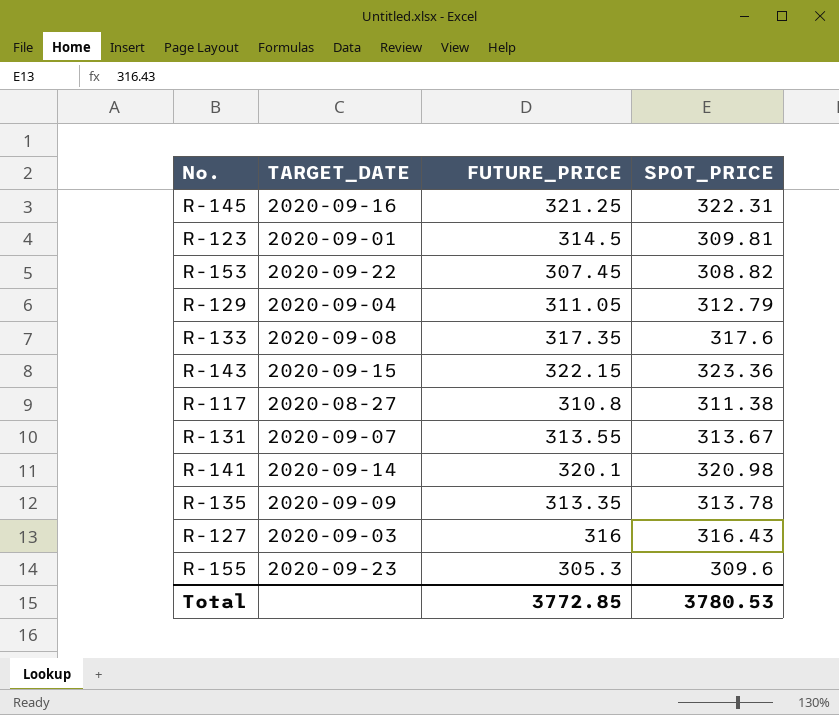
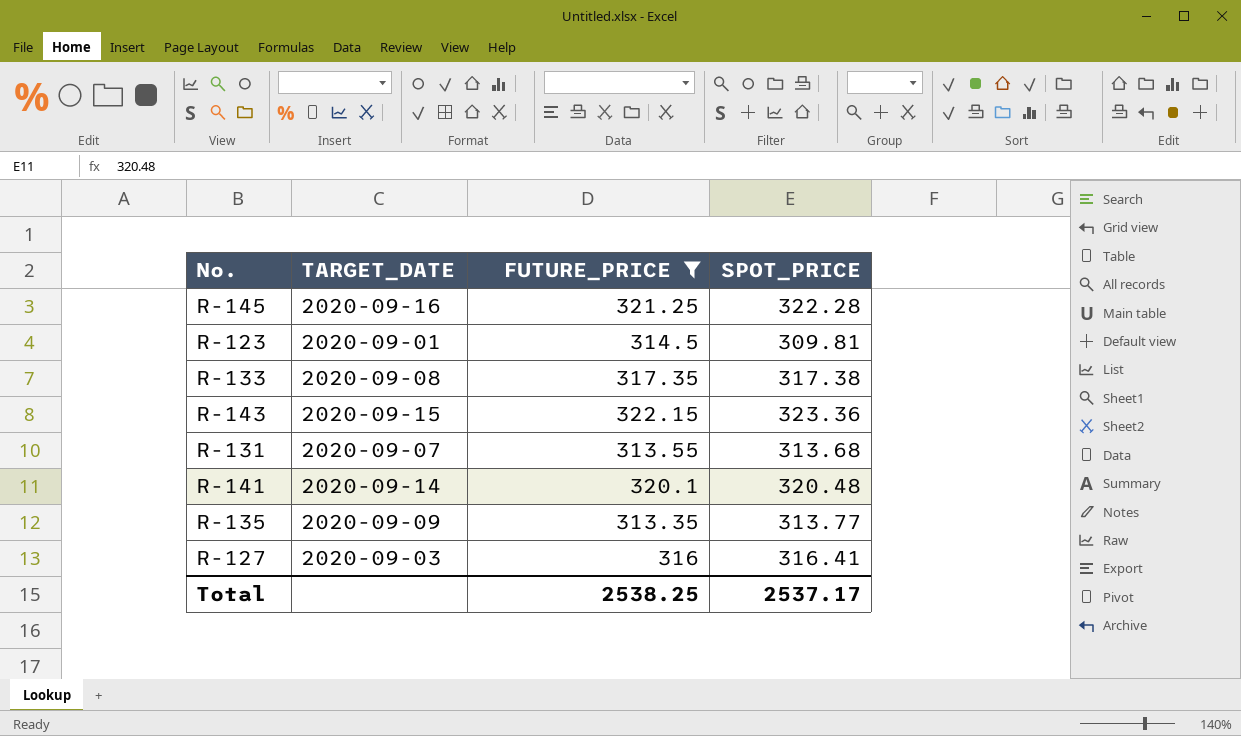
filter: none -> FUTURE_PRICE >= 313.35
R-145 | SPOT_PRICE: 322.31 -> 322.28
R-133 | SPOT_PRICE: 317.6 -> 317.38
R-131 | SPOT_PRICE: 313.67 -> 313.68
R-141 | SPOT_PRICE: 320.98 -> 320.48
R-135 | SPOT_PRICE: 313.78 -> 313.77
R-127 | SPOT_PRICE: 316.43 -> 316.41
Total | FUTURE_PRICE: 3772.85 -> 2538.25
Total | SPOT_PRICE: 3780.53 -> 2537.17

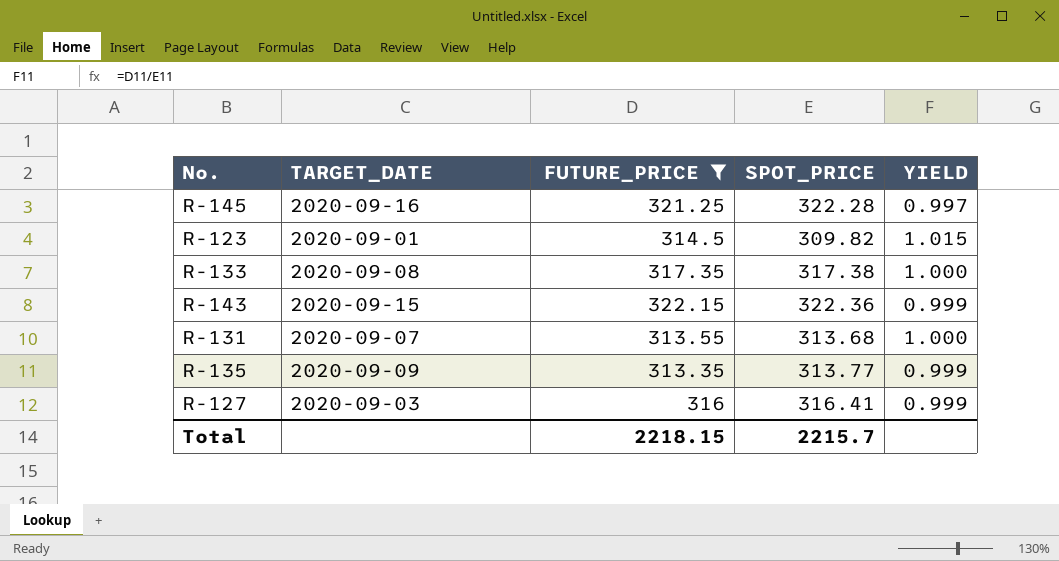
column YIELD | formula: none -> [FUTURE_PRICE] / [SPOT_PRICE]
row R-141: 2020-09-14 | 320.1 | 320.48 -> none
R-123 | SPOT_PRICE: 309.81 -> 309.82
R-143 | SPOT_PRICE: 323.36 -> 322.36
Total | FUTURE_PRICE: 2538.25 -> 2218.15
Total | SPOT_PRICE: 2537.17 -> 2215.7

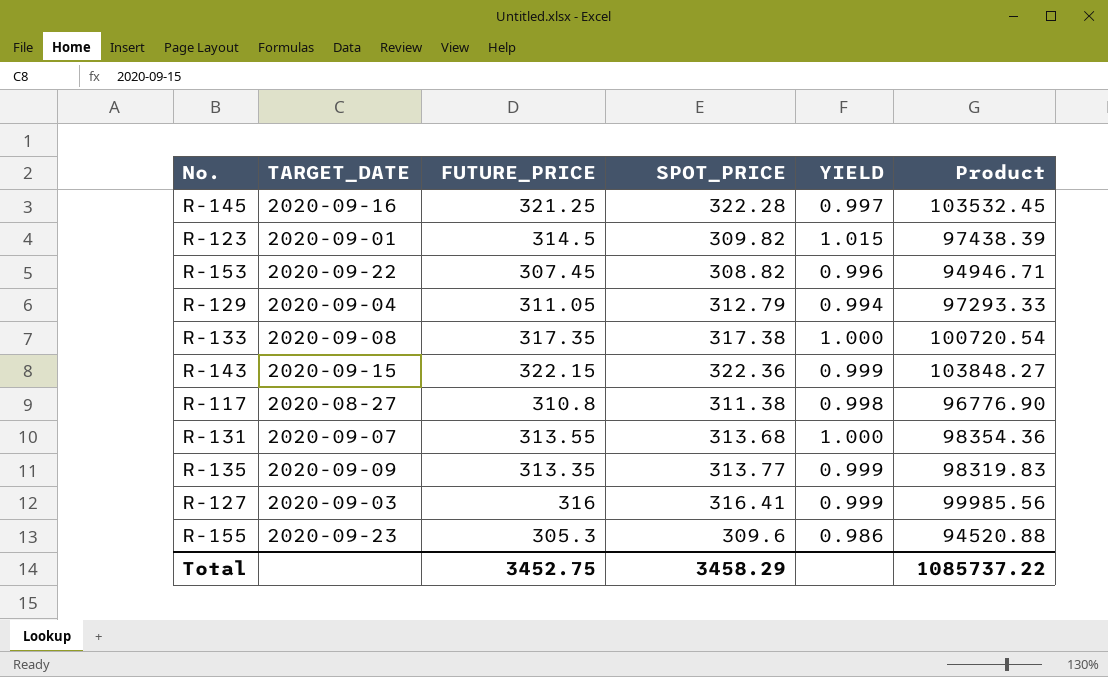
filter: FUTURE_PRICE >= 313.35 -> none
column Product | formula: none -> [FUTURE_PRICE] * [SPOT_PRICE]
Total | FUTURE_PRICE: 2218.15 -> 3452.75
Total | SPOT_PRICE: 2215.7 -> 3458.29

